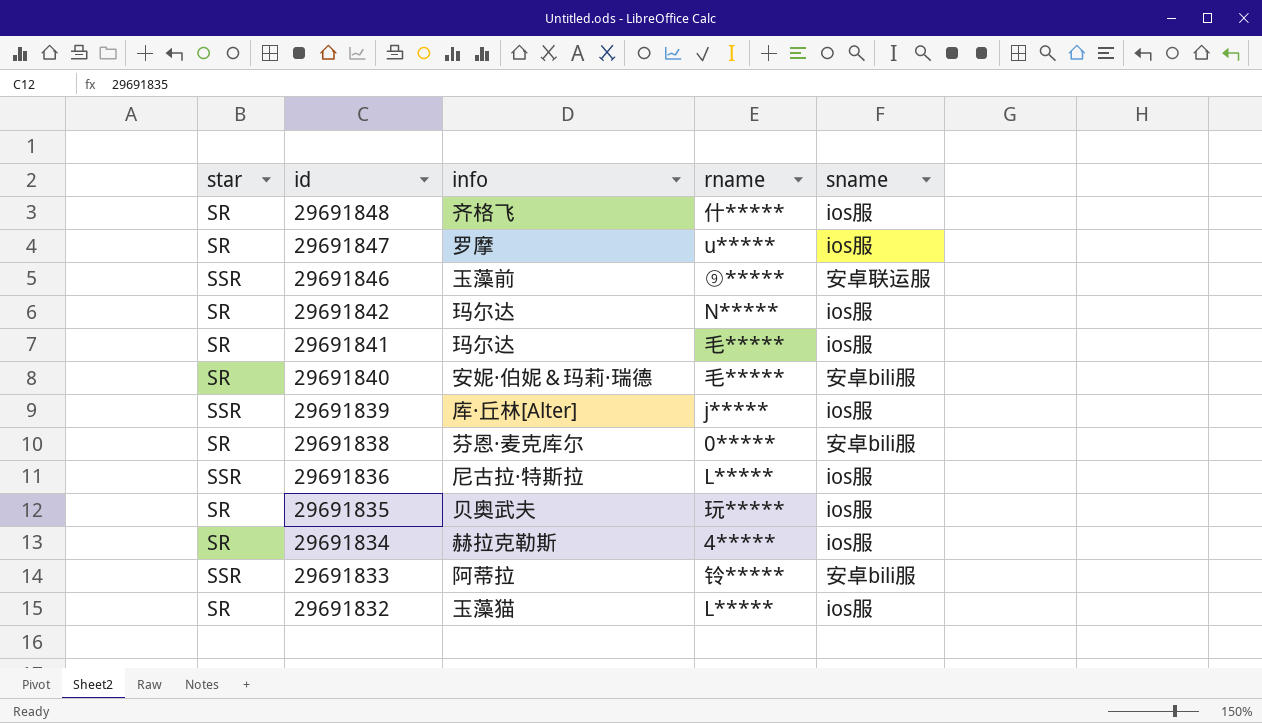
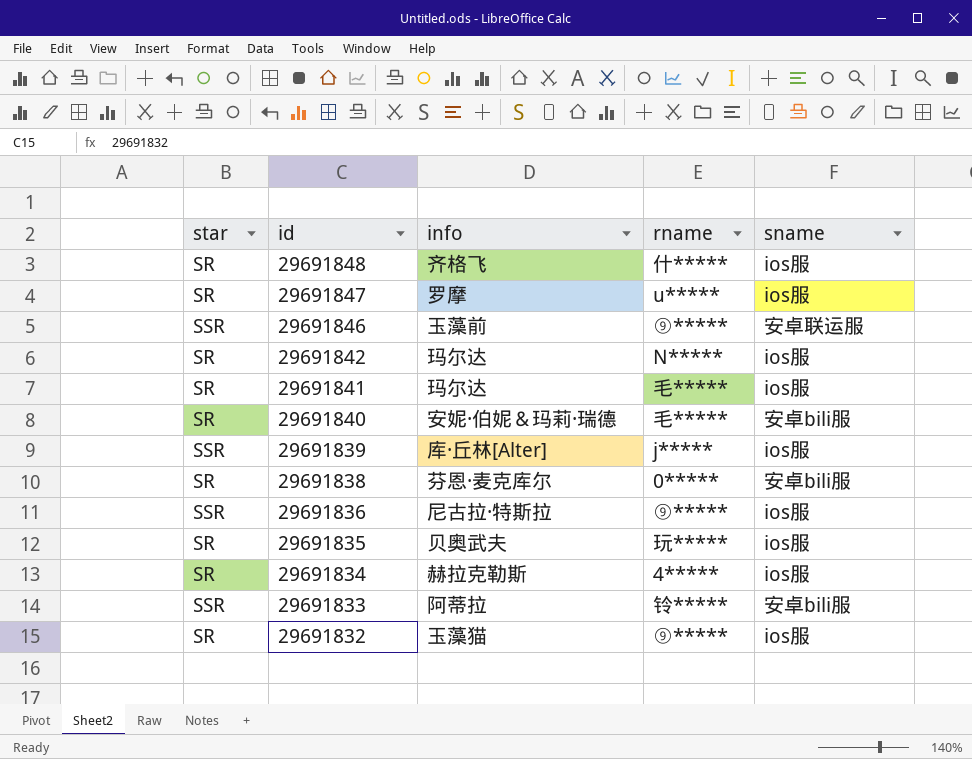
29691836 | rname: L***** -> ⑨*****
29691832 | rname: L***** -> ⑨*****

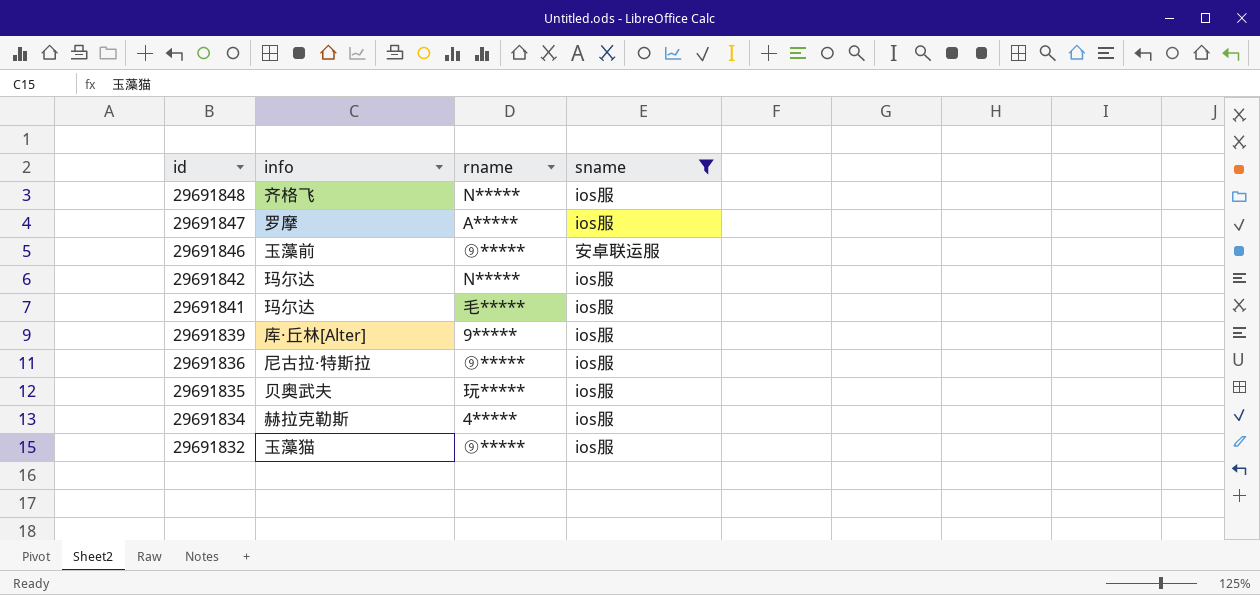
filter: none -> sname != 安卓bili服
column star | position: 1 -> none
29691848 | rname: 什***** -> N*****
29691847 | rname: u***** -> A*****
29691839 | rname: j***** -> 9*****

